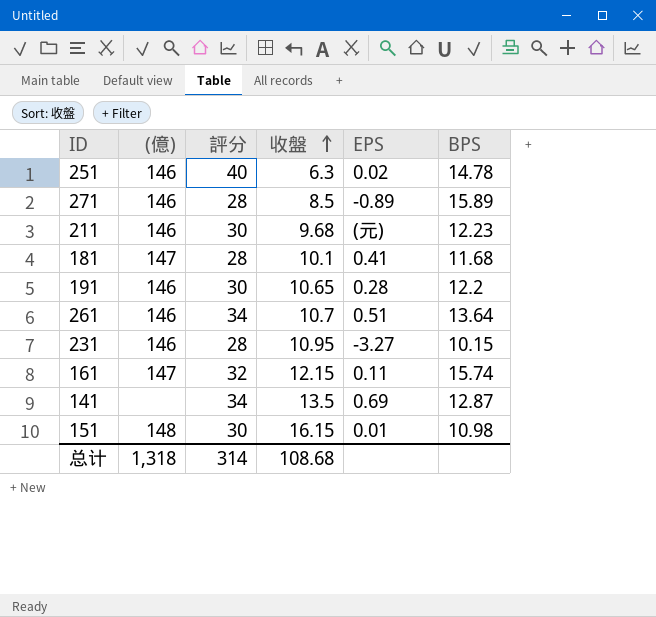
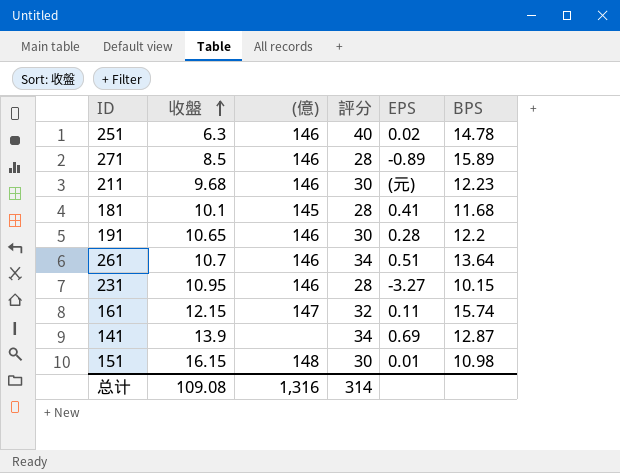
column 收盤 | position: 4 -> 2
181 | (億): 147 -> 145
141 | 收盤: 13.5 -> 13.9
总计 | 收盤: 108.68 -> 109.08
总计 | (億): 1,318 -> 1,316

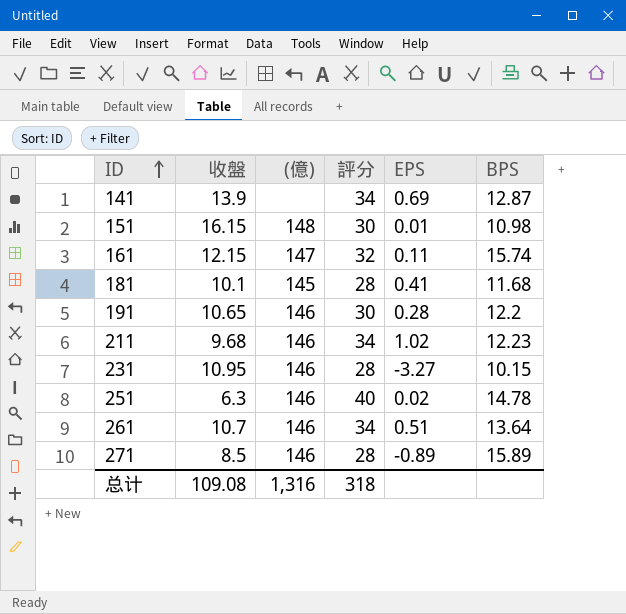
row order: 收盤 ascending -> ID ascending
211 | 評分: 30 -> 34
211 | EPS: (元) -> 1.02
总计 | 評分: 314 -> 318

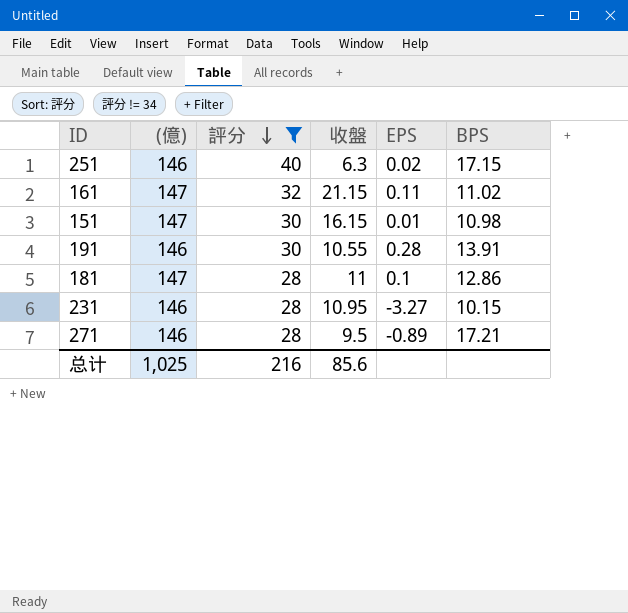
filter: none -> 評分 != 34
row order: ID ascending -> 評分 descending
column 收盤 | position: 2 -> 4
251 | BPS: 14.78 -> 17.15
161 | 收盤: 12.15 -> 21.15
161 | BPS: 15.74 -> 11.02
151 | (億): 148 -> 147
191 | 收盤: 10.65 -> 10.55
191 | BPS: 12.2 -> 13.91
181 | (億): 145 -> 147
181 | 收盤: 10.1 -> 11
181 | EPS: 0.41 -> 0.1
181 | BPS: 11.68 -> 12.86
271 | 收盤: 8.5 -> 9.5
271 | BPS: 15.89 -> 17.21
总计 | (億): 1,316 -> 1,025
总计 | 評分: 318 -> 216
总计 | 收盤: 109.08 -> 85.6

